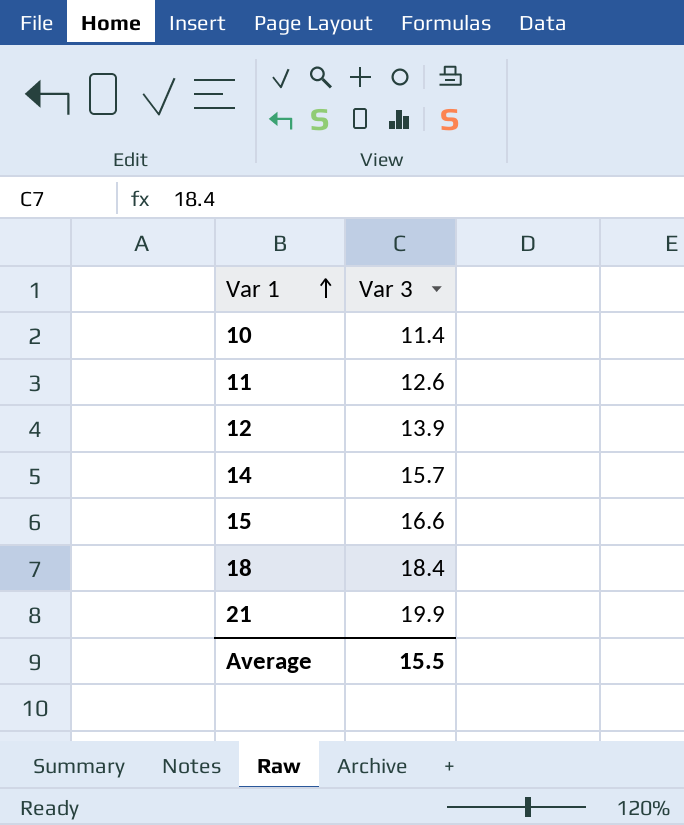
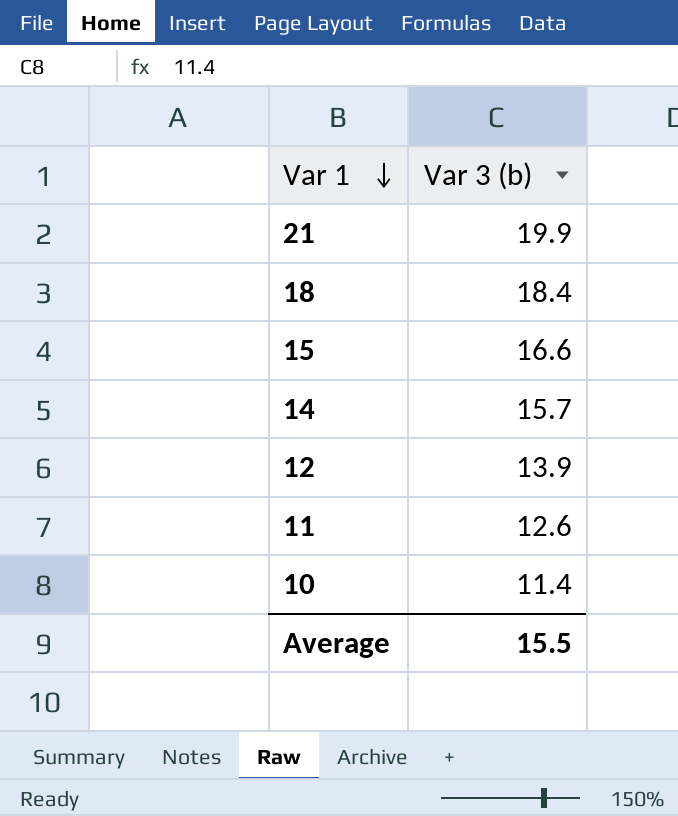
row order: Var 1 ascending -> Var 1 descending
column name: Var 3 -> Var 3 (b)

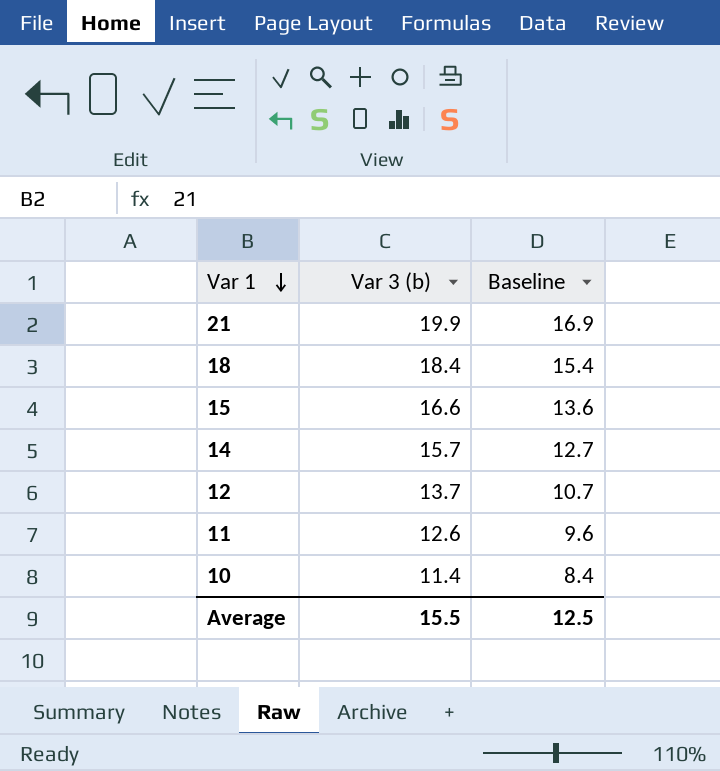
column Baseline | formula: none -> [Var 3 (b)] - 3
12 | Var 3 (b): 13.9 -> 13.7

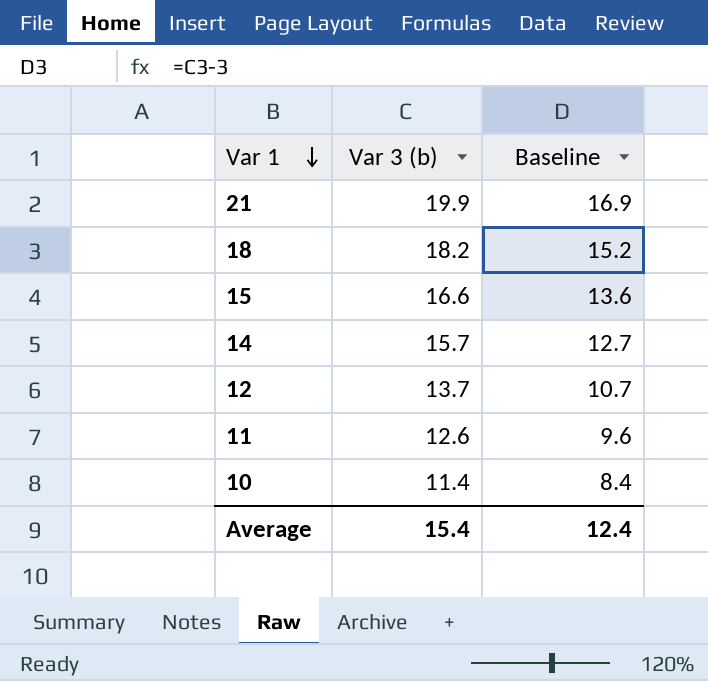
18 | Var 3 (b): 18.4 -> 18.2
18 | Baseline: 15.4 -> 15.2
Average | Var 3 (b): 15.5 -> 15.4
Average | Baseline: 12.5 -> 12.4

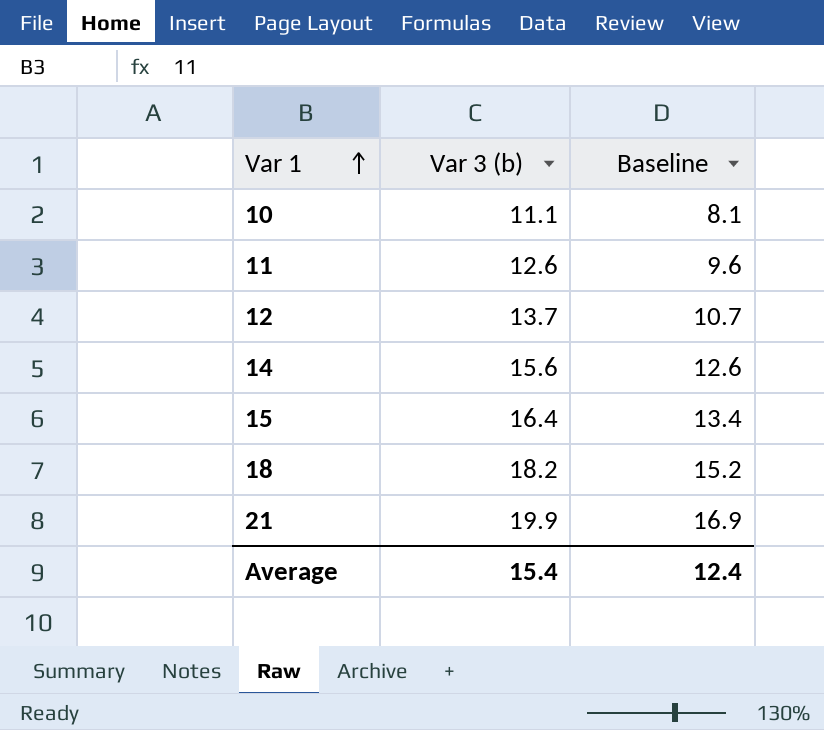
row order: Var 1 descending -> Var 1 ascending
10 | Var 3 (b): 11.4 -> 11.1
10 | Baseline: 8.4 -> 8.1
14 | Var 3 (b): 15.7 -> 15.6
14 | Baseline: 12.7 -> 12.6
15 | Var 3 (b): 16.6 -> 16.4
15 | Baseline: 13.6 -> 13.4

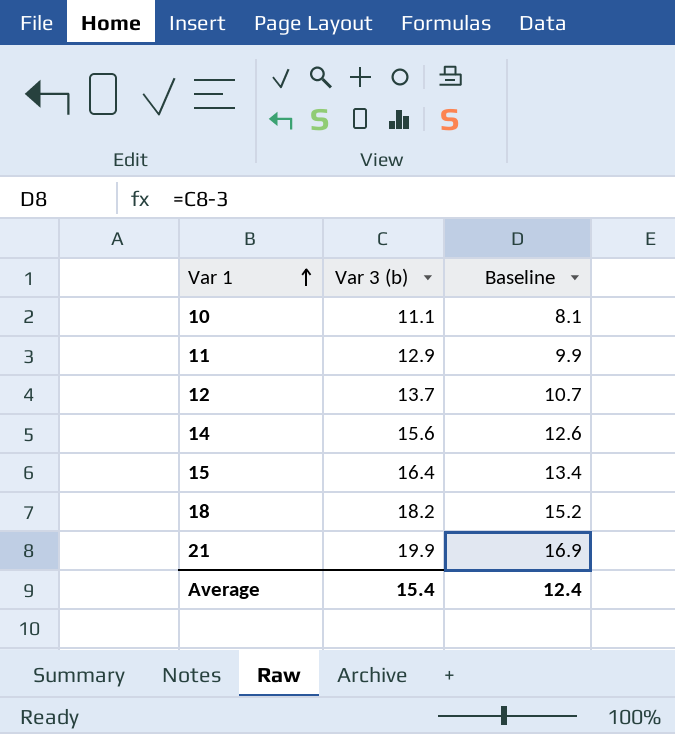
11 | Var 3 (b): 12.6 -> 12.9
11 | Baseline: 9.6 -> 9.9

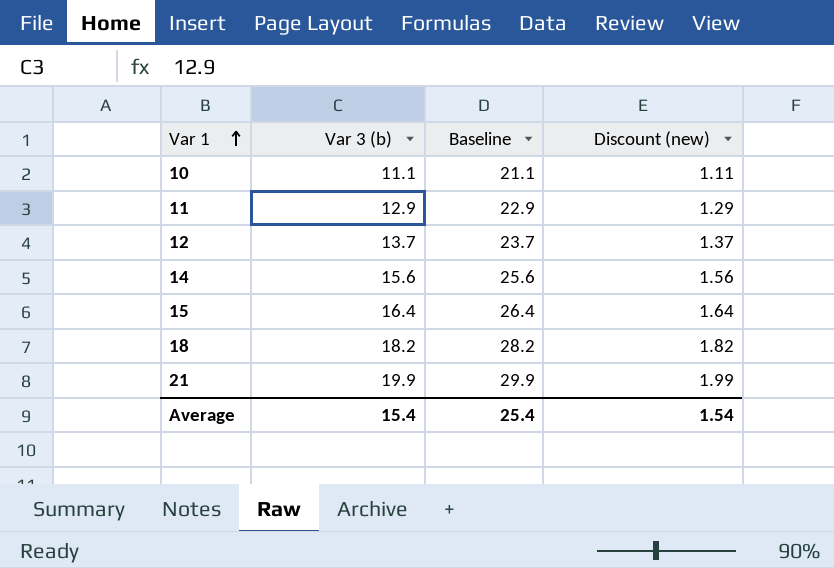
column Baseline | formula: [Var 3 (b)] - 3 -> [Var 3 (b)] + 10
column Discount (new) | formula: none -> [Var 3 (b)] * 0.1
Average | Baseline: 12.4 -> 25.4

